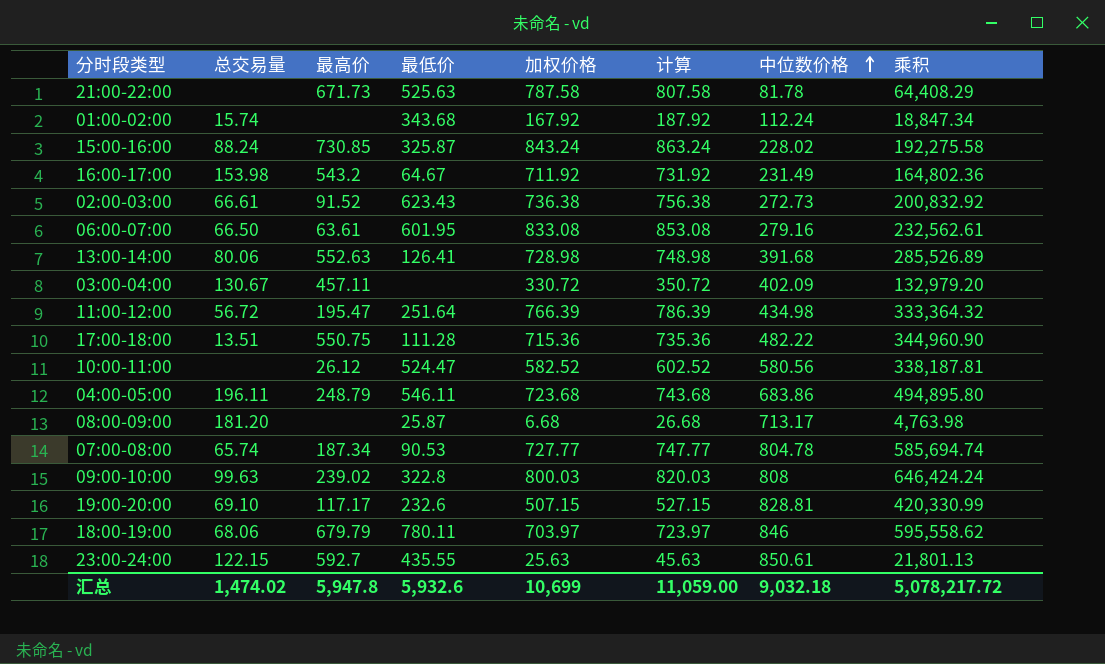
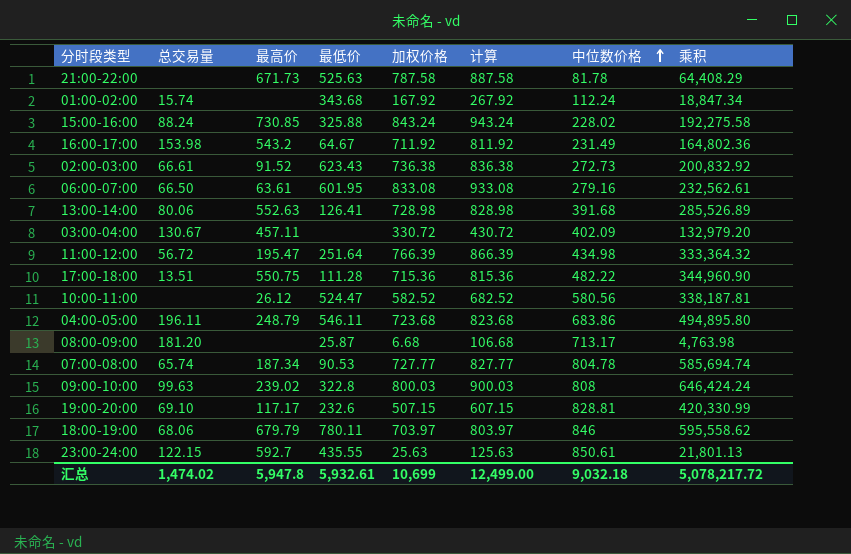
column 计算 | formula: [加权价格] + 20 -> [加权价格] + 100
15:00-16:00 | 最低价: 325.87 -> 325.88
汇总 | 最低价: 5,932.6 -> 5,932.61
汇总 | 计算: 11,059.00 -> 12,499.00

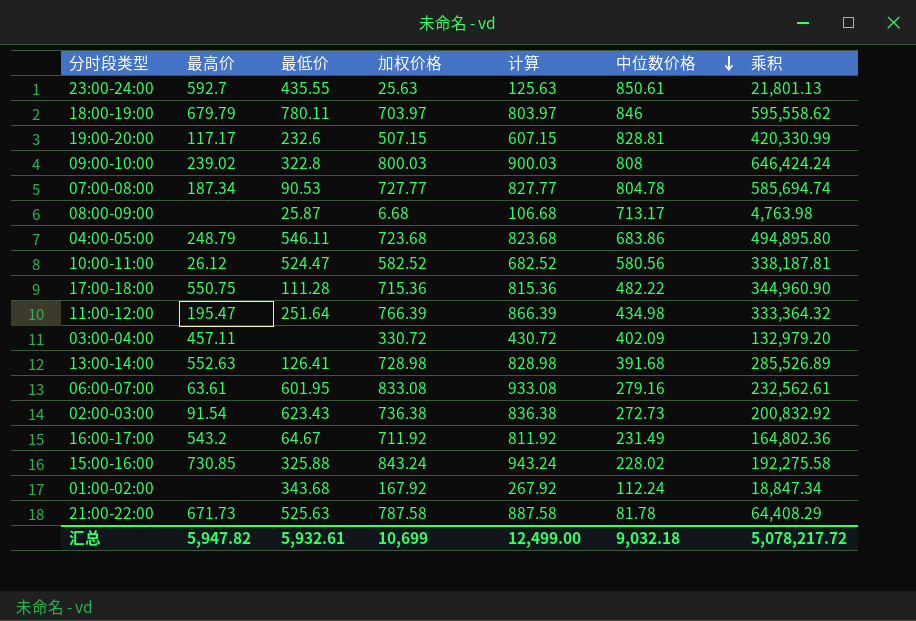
row order: 中位数价格 ascending -> 中位数价格 descending
column 总交易量 | position: 2 -> none
02:00-03:00 | 最高价: 91.52 -> 91.54
汇总 | 最高价: 5,947.8 -> 5,947.82

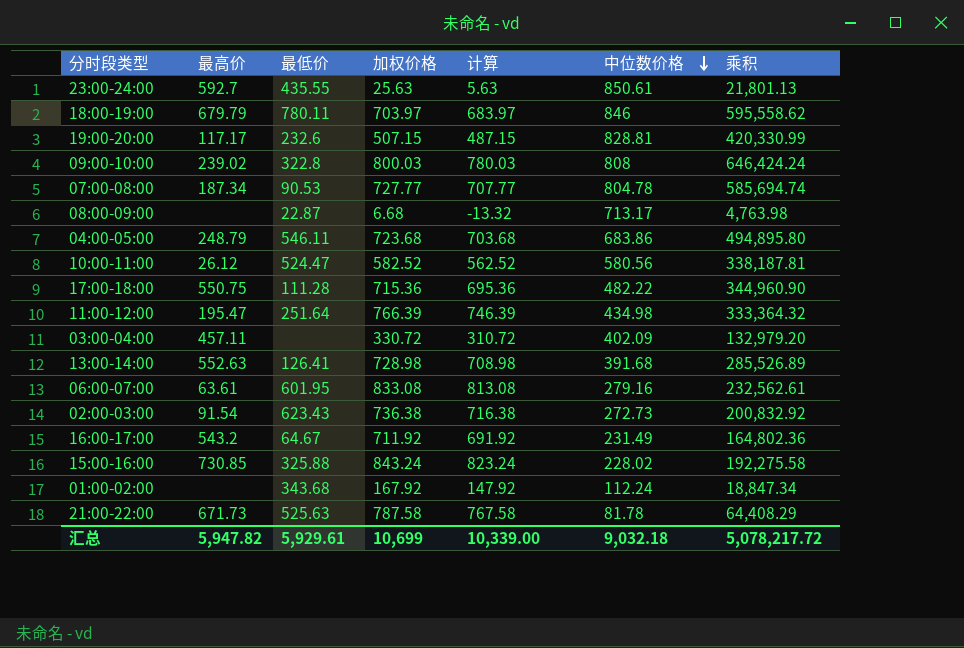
column 计算 | formula: [加权价格] + 100 -> [加权价格] - 20
08:00-09:00 | 最低价: 25.87 -> 22.87
汇总 | 最低价: 5,932.61 -> 5,929.61
汇总 | 计算: 12,499.00 -> 10,339.00

